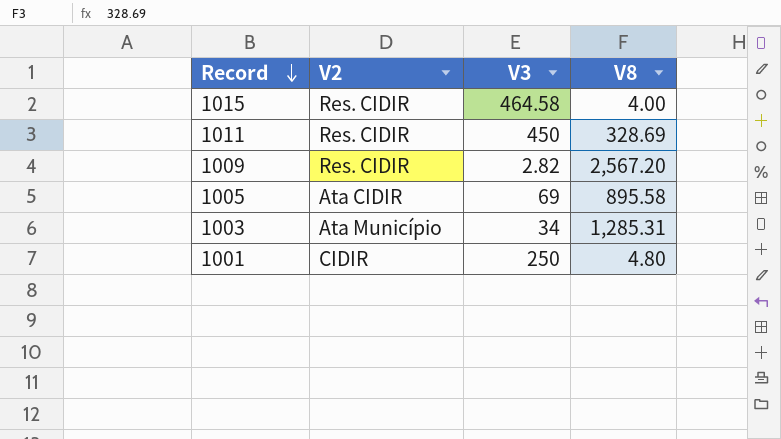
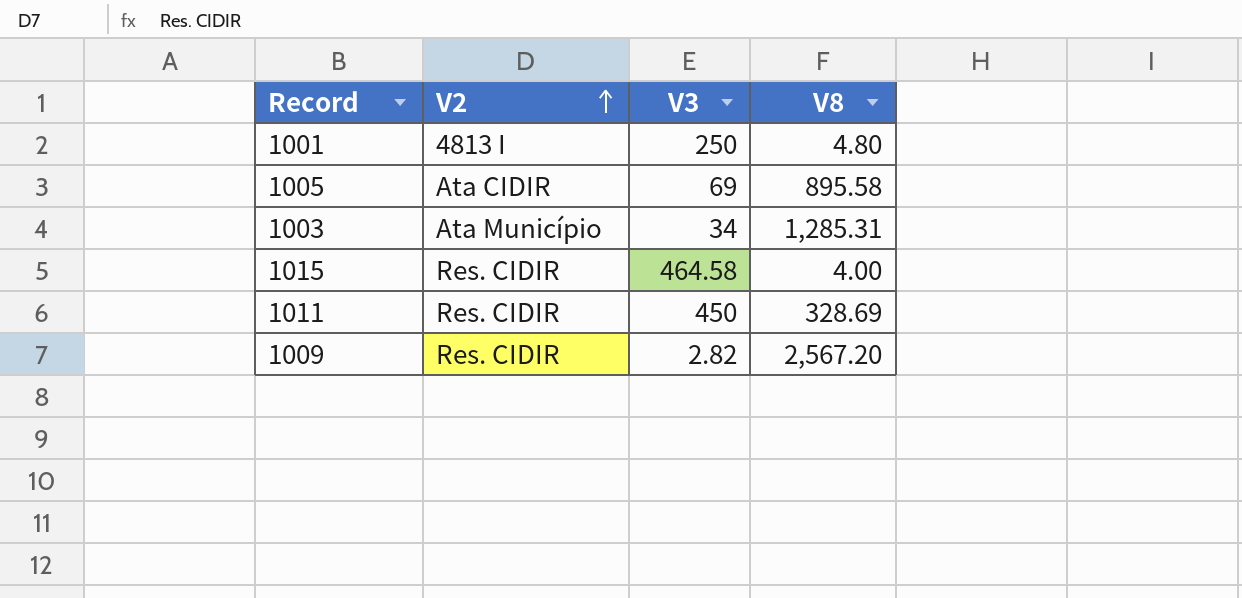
row order: Record descending -> V2 ascending
1001 | V2: CIDIR -> 4813 I

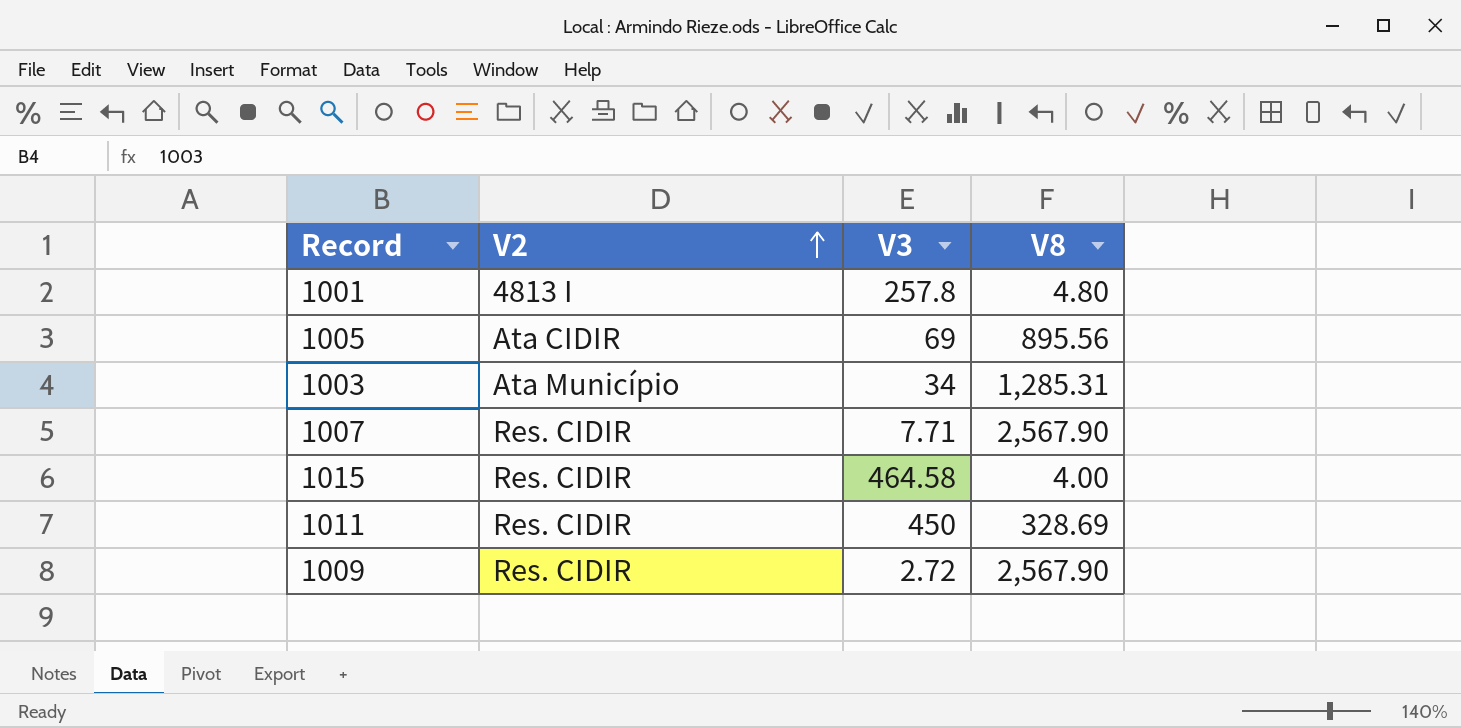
1001 | V3: 250 -> 257.8
1005 | V8: 895.58 -> 895.56
row 1007: none -> Res. CIDIR | 7.71 | 2,567.90
1009 | V3: 2.82 -> 2.72
1009 | V8: 2,567.20 -> 2,567.90

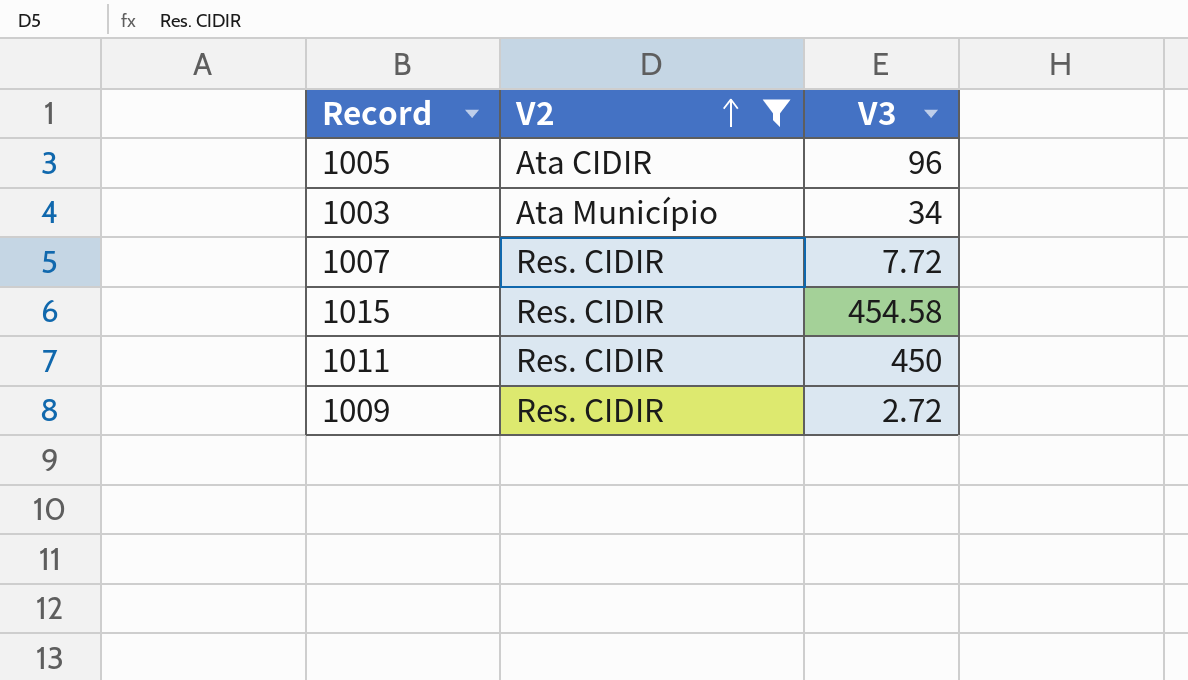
filter: none -> V2 != 4813 I
column V8 | position: 4 -> none
1005 | V3: 69 -> 96
1007 | V3: 7.71 -> 7.72
1015 | V3: 464.58 -> 454.58

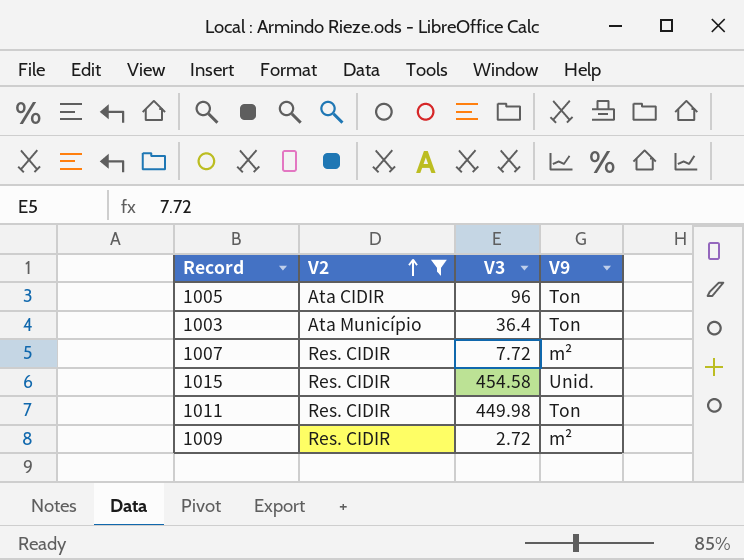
column V9 | position: none -> 4
1003 | V3: 34 -> 36.4
1011 | V3: 450 -> 449.98

